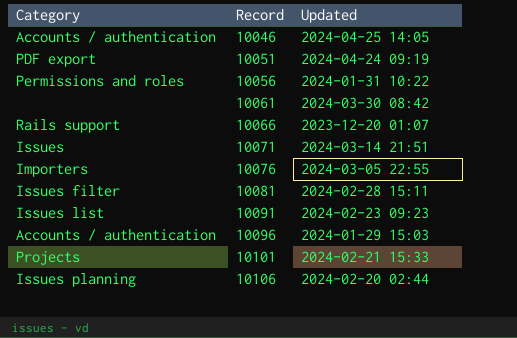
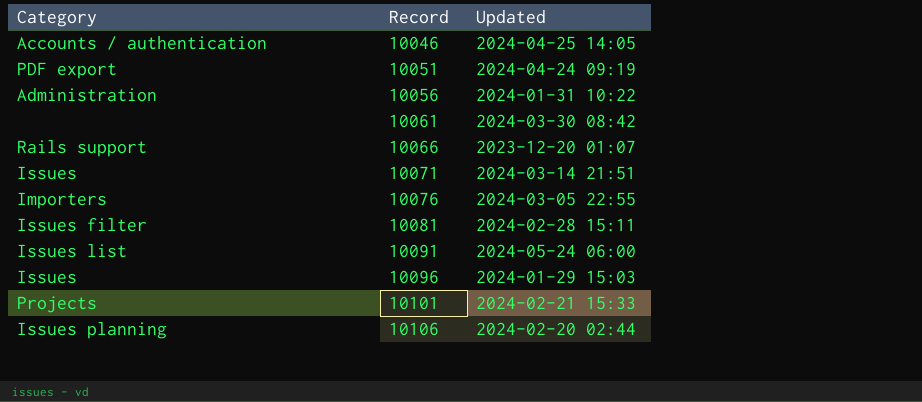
10056 | Category: Permissions and roles -> Administration
10091 | Updated: 2024-02-23 09:23 -> 2024-05-24 06:00
10096 | Category: Accounts / authentication -> Issues

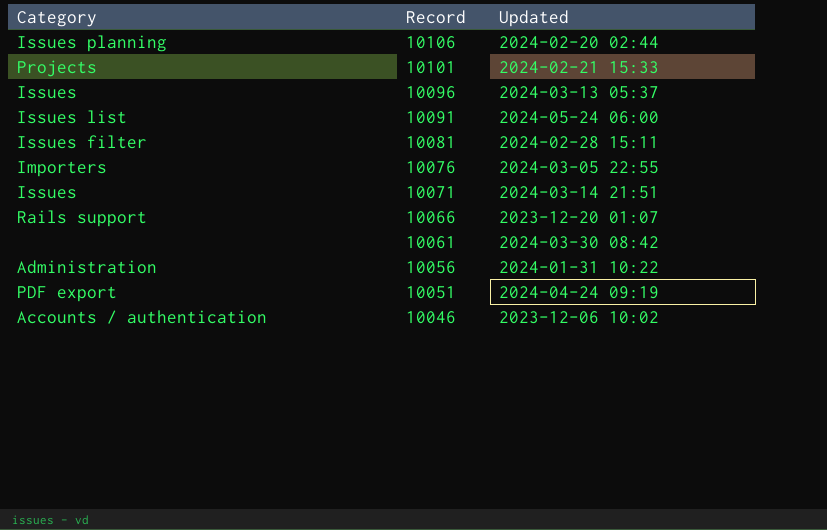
row order: Record ascending -> Record descending
10096 | Updated: 2024-01-29 15:03 -> 2024-03-13 05:37
10046 | Updated: 2024-04-25 14:05 -> 2023-12-06 10:02

